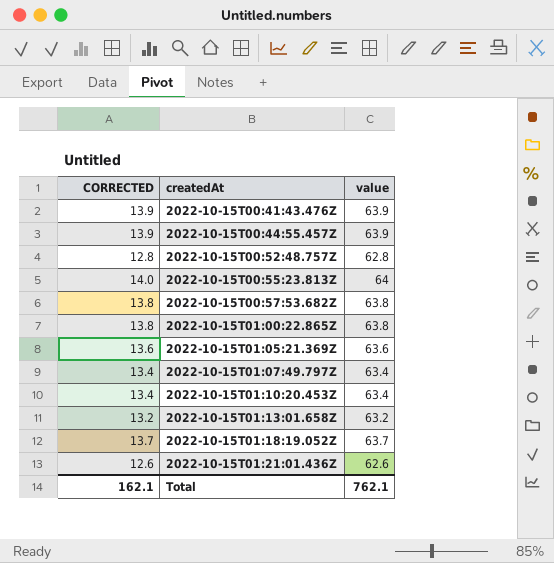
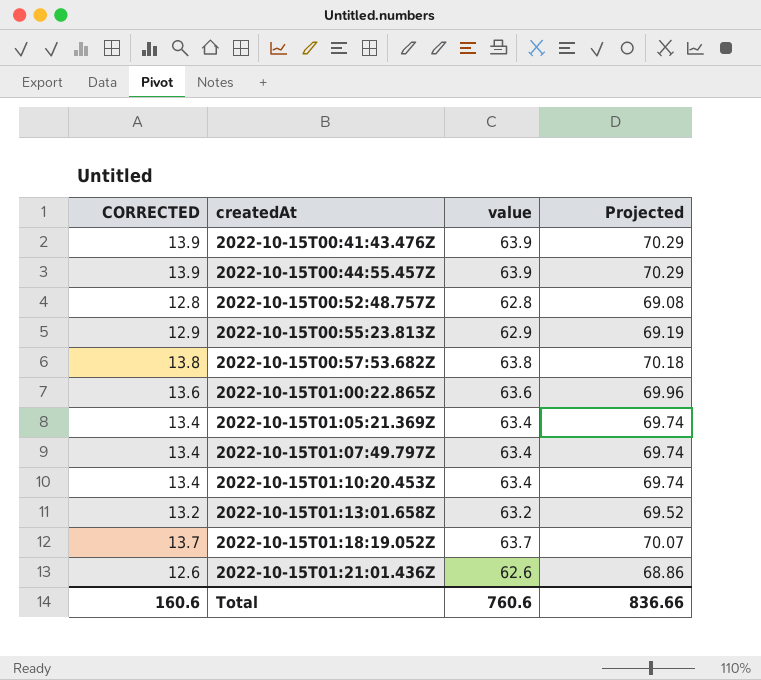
column Projected | formula: none -> [value] * 1.1
2022-10-15T00:55:23.813Z | CORRECTED: 14.0 -> 12.9
2022-10-15T00:55:23.813Z | value: 64 -> 62.9
2022-10-15T01:00:22.865Z | CORRECTED: 13.8 -> 13.6
2022-10-15T01:00:22.865Z | value: 63.8 -> 63.6
2022-10-15T01:05:21.369Z | CORRECTED: 13.6 -> 13.4
2022-10-15T01:05:21.369Z | value: 63.6 -> 63.4
Total | CORRECTED: 162.1 -> 160.6
Total | value: 762.1 -> 760.6

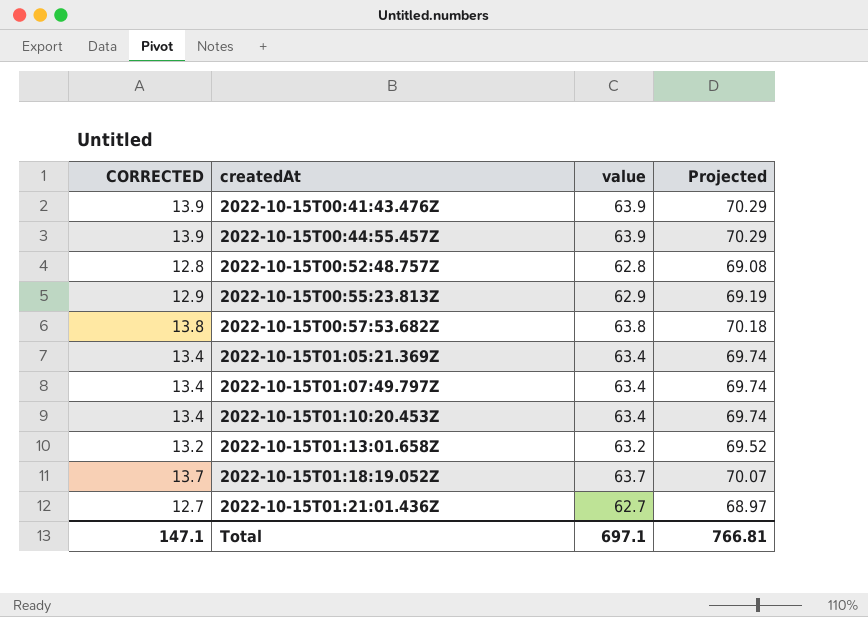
row 2022-10-15T01:00:22.865Z: 13.6 | 63.6 | 69.96 -> none
2022-10-15T01:21:01.436Z | CORRECTED: 12.6 -> 12.7
2022-10-15T01:21:01.436Z | value: 62.6 -> 62.7
2022-10-15T01:21:01.436Z | Projected: 68.86 -> 68.97
Total | CORRECTED: 160.6 -> 147.1
Total | value: 760.6 -> 697.1
Total | Projected: 836.66 -> 766.81

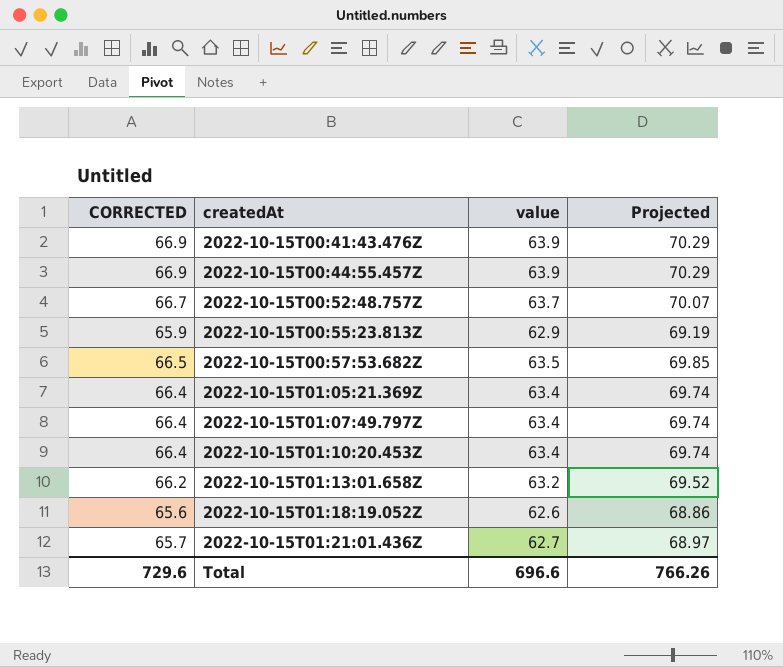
column CORRECTED | formula: [value] - 50 -> [value] + 3
2022-10-15T00:52:48.757Z | value: 62.8 -> 63.7
2022-10-15T00:52:48.757Z | Projected: 69.08 -> 70.07
2022-10-15T00:57:53.682Z | value: 63.8 -> 63.5
2022-10-15T00:57:53.682Z | Projected: 70.18 -> 69.85
2022-10-15T01:18:19.052Z | value: 63.7 -> 62.6
2022-10-15T01:18:19.052Z | Projected: 70.07 -> 68.86
Total | CORRECTED: 147.1 -> 729.6
Total | value: 697.1 -> 696.6
Total | Projected: 766.81 -> 766.26

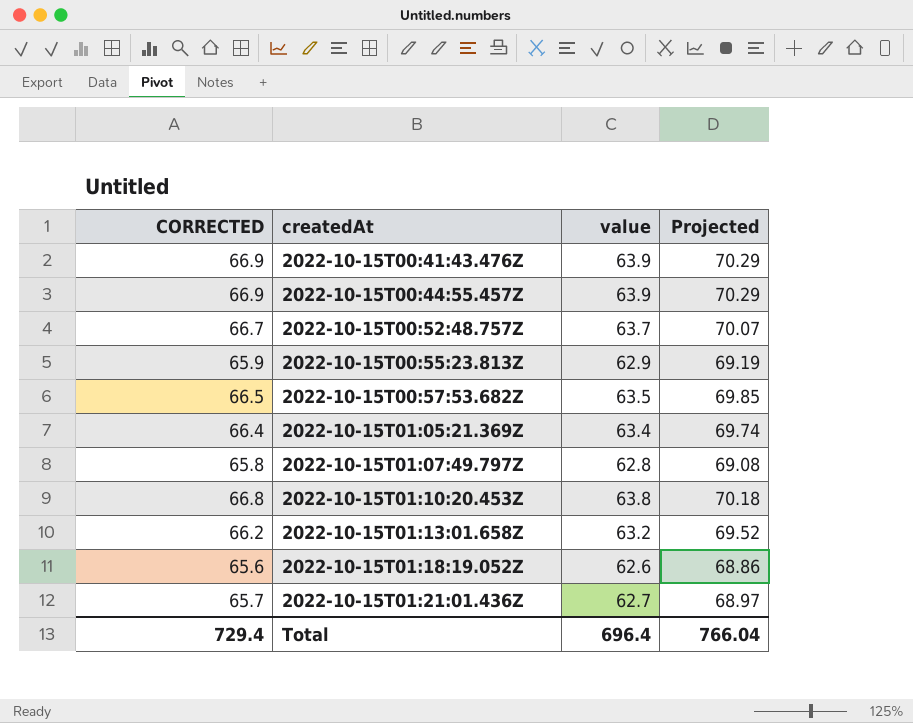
2022-10-15T01:07:49.797Z | CORRECTED: 66.4 -> 65.8
2022-10-15T01:07:49.797Z | value: 63.4 -> 62.8
2022-10-15T01:07:49.797Z | Projected: 69.74 -> 69.08
2022-10-15T01:10:20.453Z | CORRECTED: 66.4 -> 66.8
2022-10-15T01:10:20.453Z | value: 63.4 -> 63.8
2022-10-15T01:10:20.453Z | Projected: 69.74 -> 70.18
Total | CORRECTED: 729.6 -> 729.4
Total | value: 696.6 -> 696.4
Total | Projected: 766.26 -> 766.04

